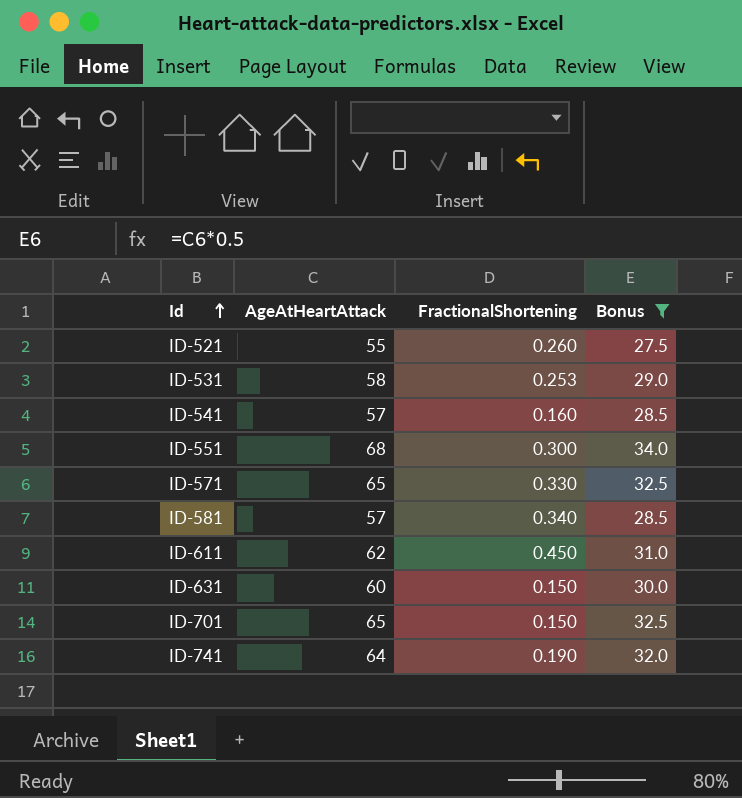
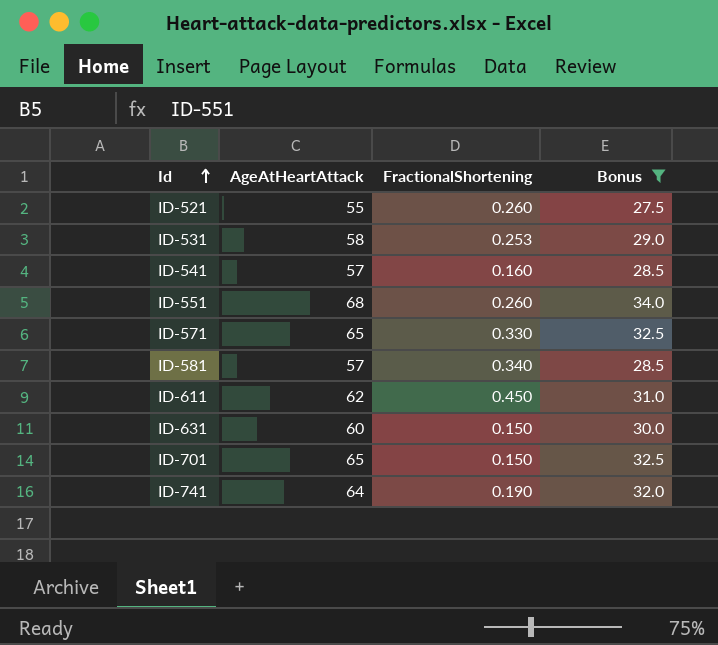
ID-551 | FractionalShortening: 0.300 -> 0.260

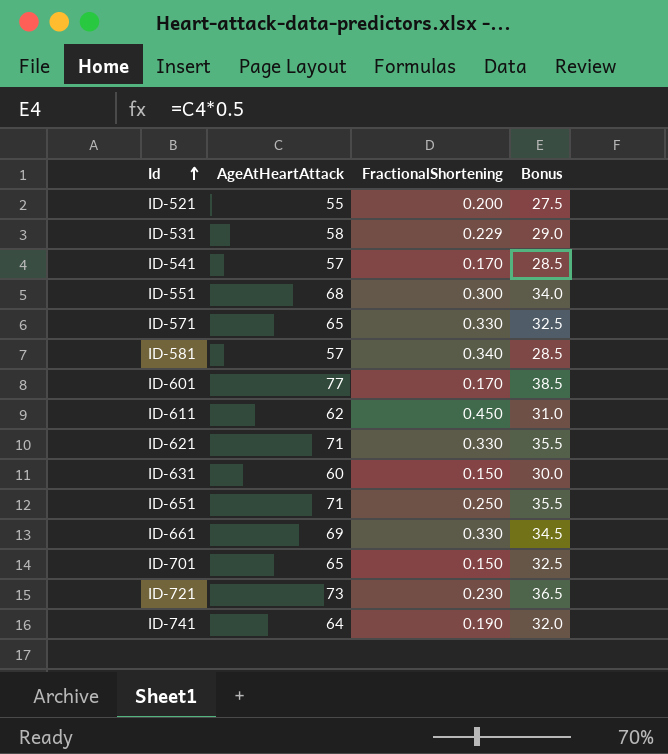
filter: Bonus <= 34.0 -> none
ID-521 | FractionalShortening: 0.260 -> 0.200
ID-531 | FractionalShortening: 0.253 -> 0.229
ID-541 | FractionalShortening: 0.160 -> 0.170
ID-551 | FractionalShortening: 0.260 -> 0.300

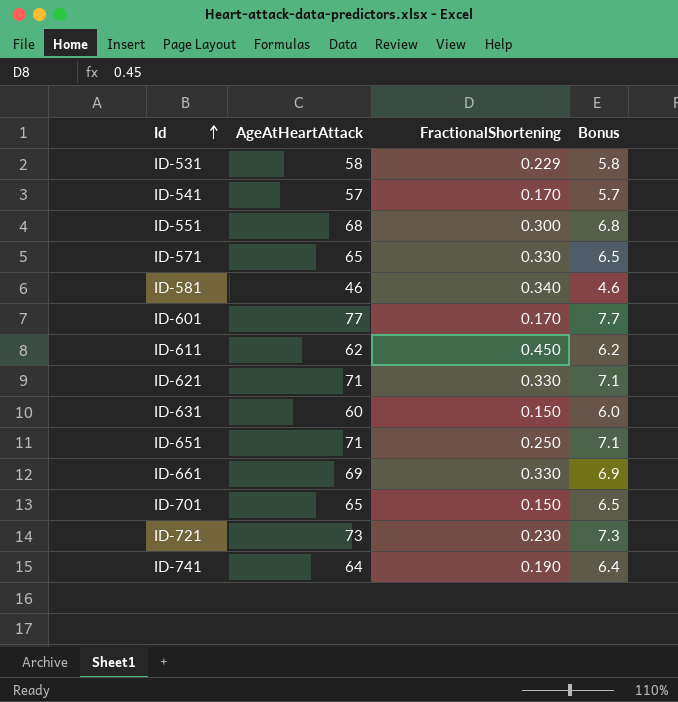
column Bonus | formula: [AgeAtHeartAttack] * 0.5 -> [AgeAtHeartAttack] * 0.1
row ID-521: 55 | 0.200 | 27.5 -> none
ID-581 | AgeAtHeartAttack: 57 -> 46

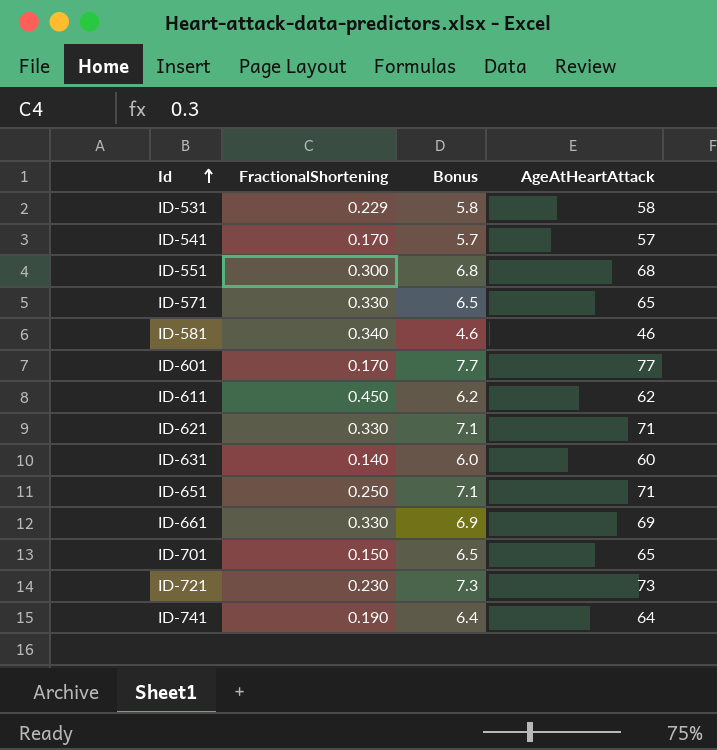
column AgeAtHeartAttack | position: 2 -> 4
ID-631 | FractionalShortening: 0.150 -> 0.140

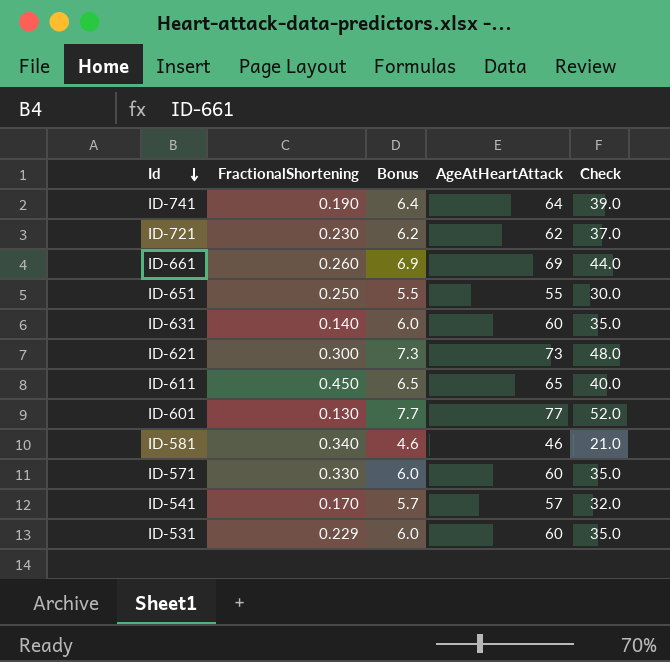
row order: Id ascending -> Id descending
column Check | formula: none -> [AgeAtHeartAttack] - 25
row ID-551: 0.300 | 6.8 | 68 -> none
row ID-701: 0.150 | 6.5 | 65 -> none
ID-721 | Bonus: 7.3 -> 6.2
ID-721 | AgeAtHeartAttack: 73 -> 62
ID-661 | FractionalShortening: 0.330 -> 0.260
ID-651 | Bonus: 7.1 -> 5.5
ID-651 | AgeAtHeartAttack: 71 -> 55
ID-621 | FractionalShortening: 0.330 -> 0.300
ID-621 | Bonus: 7.1 -> 7.3
ID-621 | AgeAtHeartAttack: 71 -> 73
ID-611 | Bonus: 6.2 -> 6.5
ID-611 | AgeAtHeartAttack: 62 -> 65
ID-601 | FractionalShortening: 0.170 -> 0.130
ID-571 | Bonus: 6.5 -> 6.0
ID-571 | AgeAtHeartAttack: 65 -> 60
ID-531 | Bonus: 5.8 -> 6.0
ID-531 | AgeAtHeartAttack: 58 -> 60

